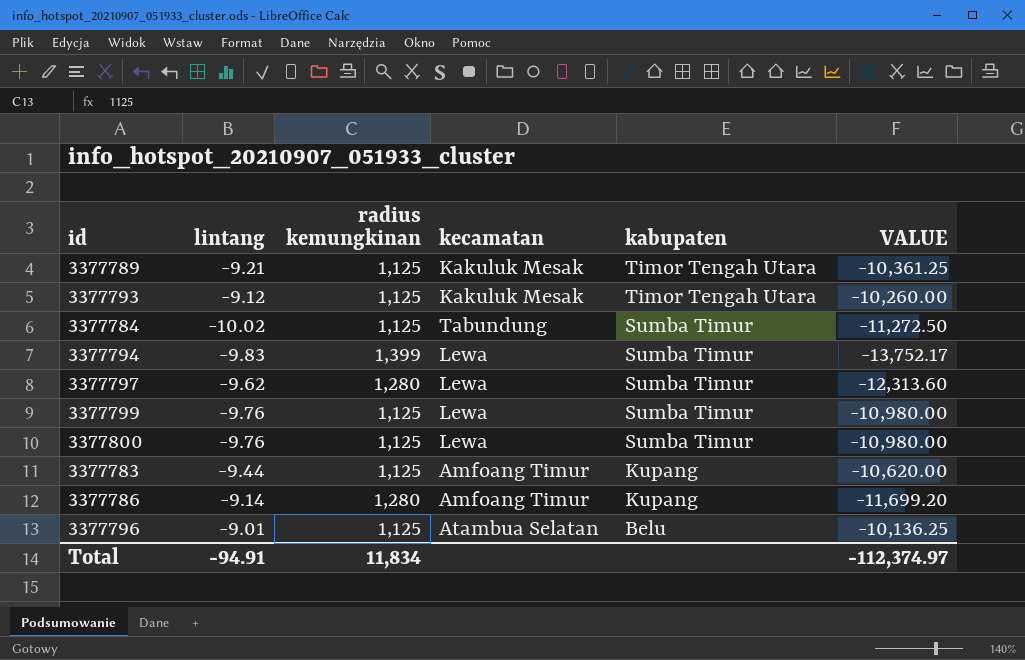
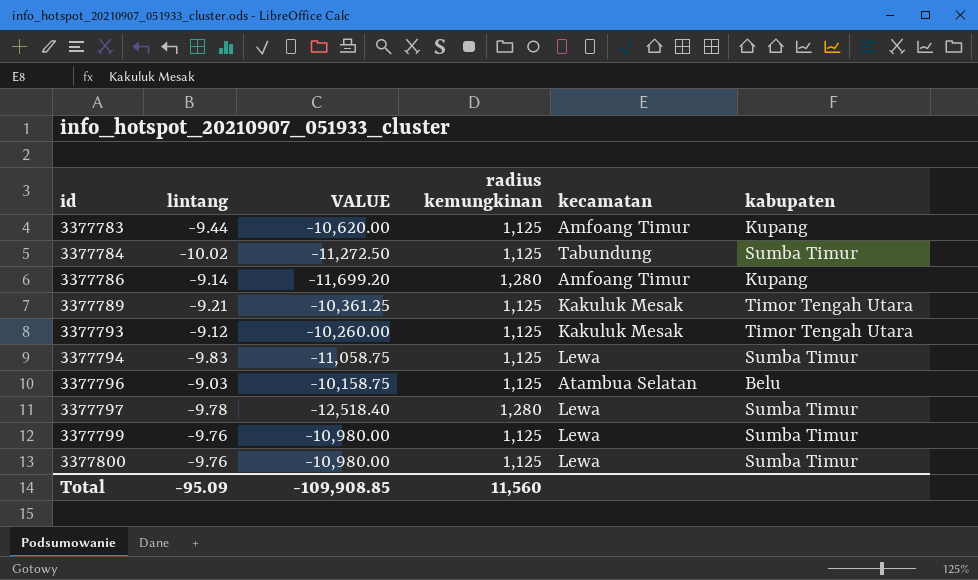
row order: kabupaten descending -> id ascending
column VALUE | position: 6 -> 3
3377794 | VALUE: -13,752.17 -> -11,058.75
3377794 | radius kemungkinan: 1,399 -> 1,125
3377796 | lintang: -9.01 -> -9.03
3377796 | VALUE: -10,136.25 -> -10,158.75
3377797 | lintang: -9.62 -> -9.78
3377797 | VALUE: -12,313.60 -> -12,518.40
Total | lintang: -94.91 -> -95.09
Total | VALUE: -112,374.97 -> -109,908.85
Total | radius kemungkinan: 11,834 -> 11,560

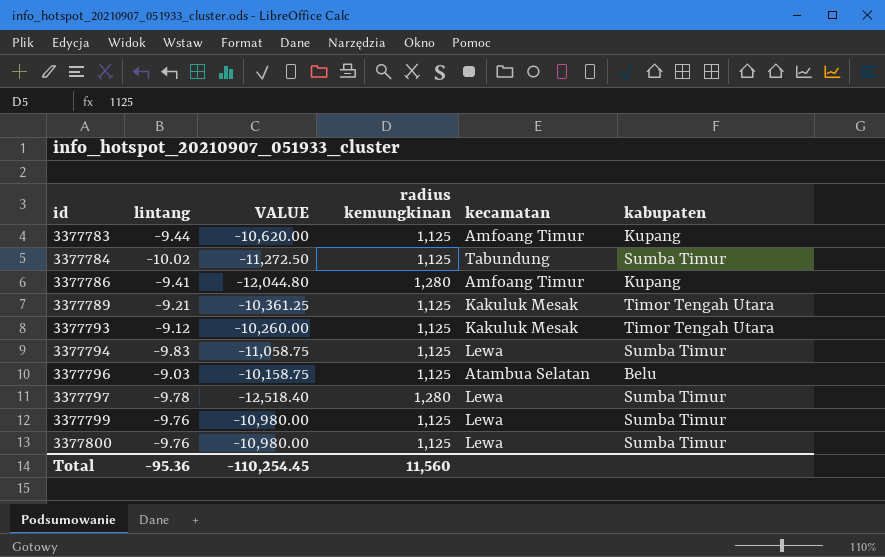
3377786 | lintang: -9.14 -> -9.41
3377786 | VALUE: -11,699.20 -> -12,044.80
Total | lintang: -95.09 -> -95.36
Total | VALUE: -109,908.85 -> -110,254.45

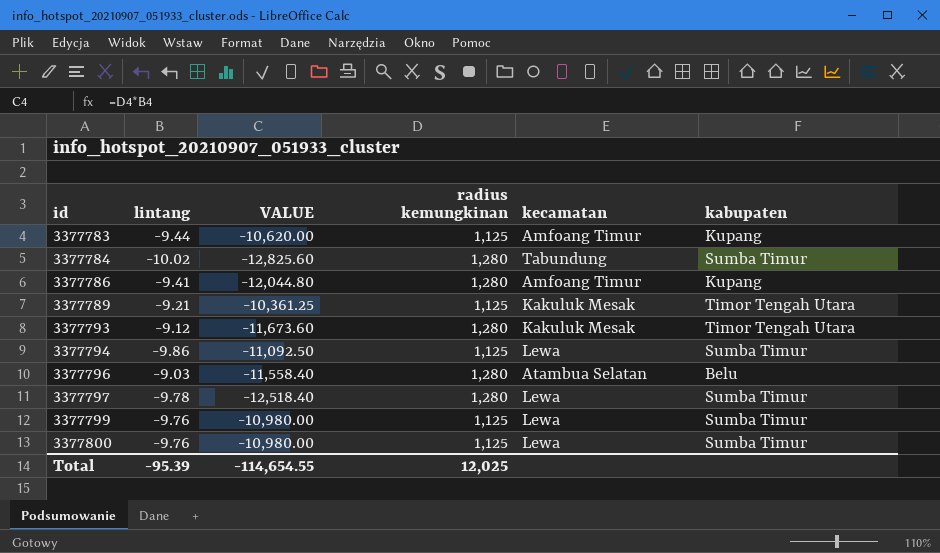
3377784 | VALUE: -11,272.50 -> -12,825.60
3377784 | radius kemungkinan: 1,125 -> 1,280
3377793 | VALUE: -10,260.00 -> -11,673.60
3377793 | radius kemungkinan: 1,125 -> 1,280
3377794 | lintang: -9.83 -> -9.86
3377794 | VALUE: -11,058.75 -> -11,092.50
3377796 | VALUE: -10,158.75 -> -11,558.40
3377796 | radius kemungkinan: 1,125 -> 1,280
Total | lintang: -95.36 -> -95.39
Total | VALUE: -110,254.45 -> -114,654.55
Total | radius kemungkinan: 11,560 -> 12,025

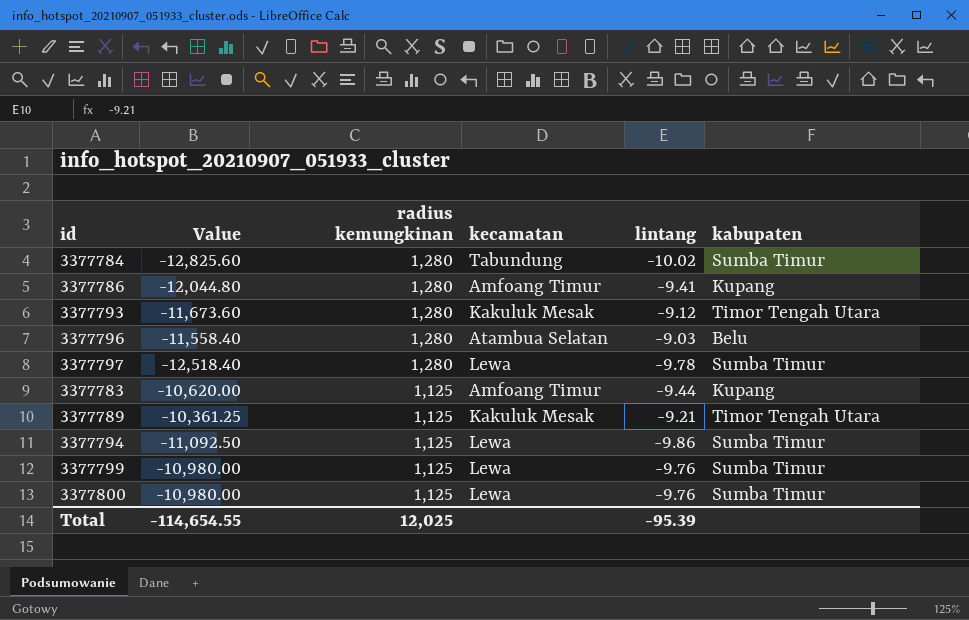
row order: id ascending -> radius kemungkinan descending
column name: VALUE -> Value
column lintang | position: 2 -> 5

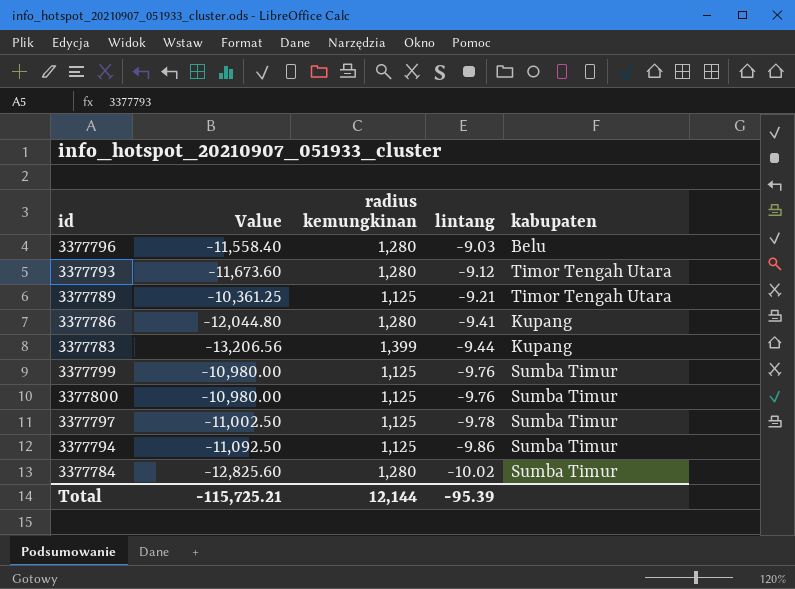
row order: radius kemungkinan descending -> lintang descending
column kecamatan | position: 4 -> none
3377783 | Value: -10,620.00 -> -13,206.56
3377783 | radius kemungkinan: 1,125 -> 1,399
3377797 | Value: -12,518.40 -> -11,002.50
3377797 | radius kemungkinan: 1,280 -> 1,125
Total | Value: -114,654.55 -> -115,725.21
Total | radius kemungkinan: 12,025 -> 12,144

